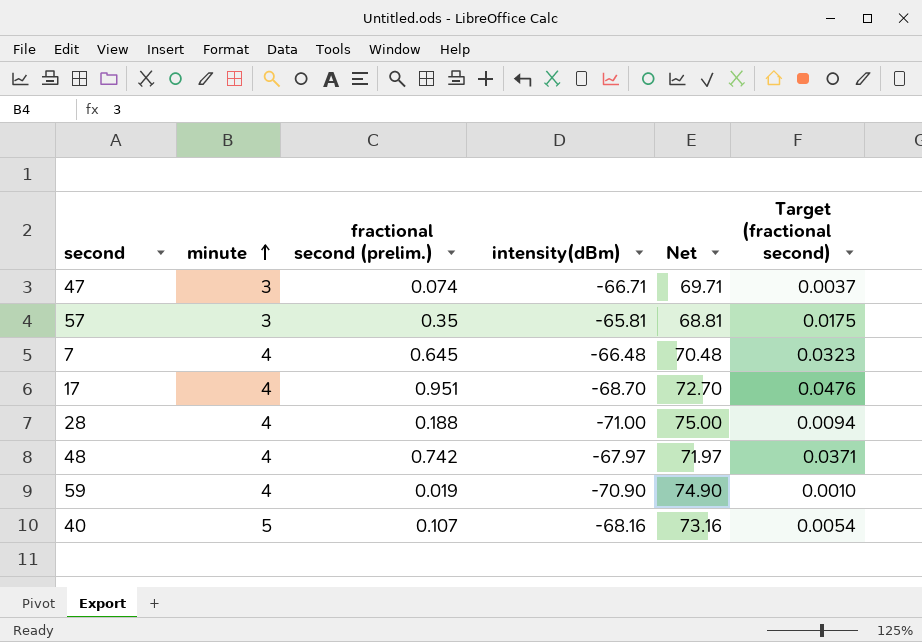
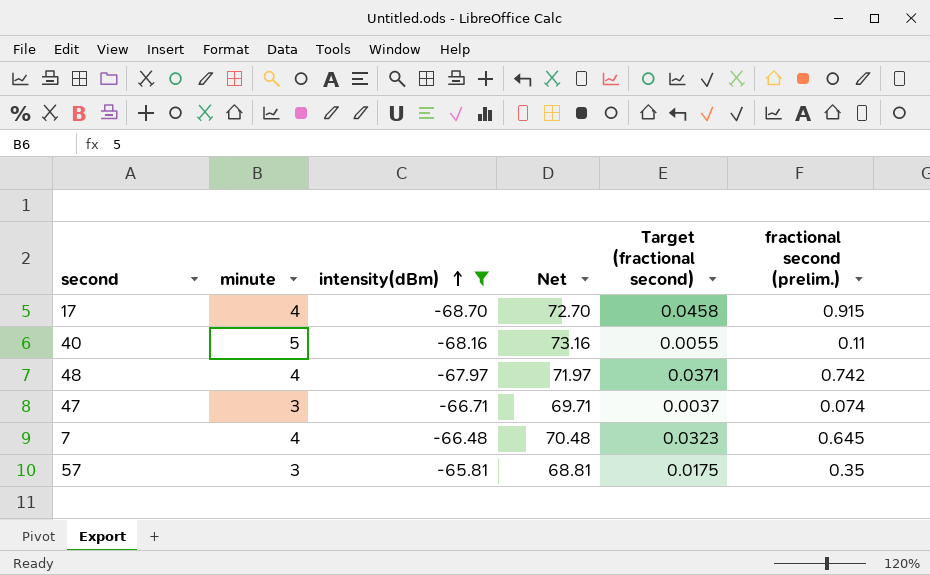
filter: none -> intensity(dBm) >= -68.70
row order: minute ascending -> intensity(dBm) ascending
column fractional second (prelim.) | position: 3 -> 6
17 | Target (fractional second): 0.0476 -> 0.0458
17 | fractional second (prelim.): 0.951 -> 0.915
40 | Target (fractional second): 0.0054 -> 0.0055
40 | fractional second (prelim.): 0.107 -> 0.11

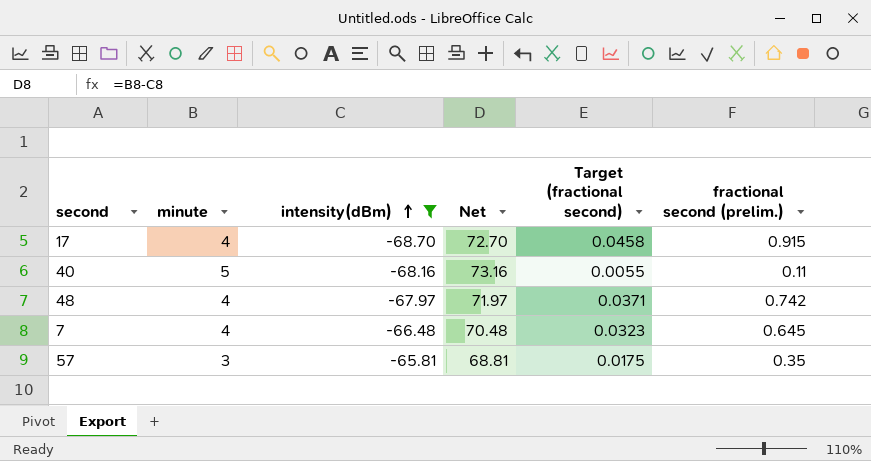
row 47: 3 | -66.71 | 69.71 | 0.0037 | 0.074 -> none

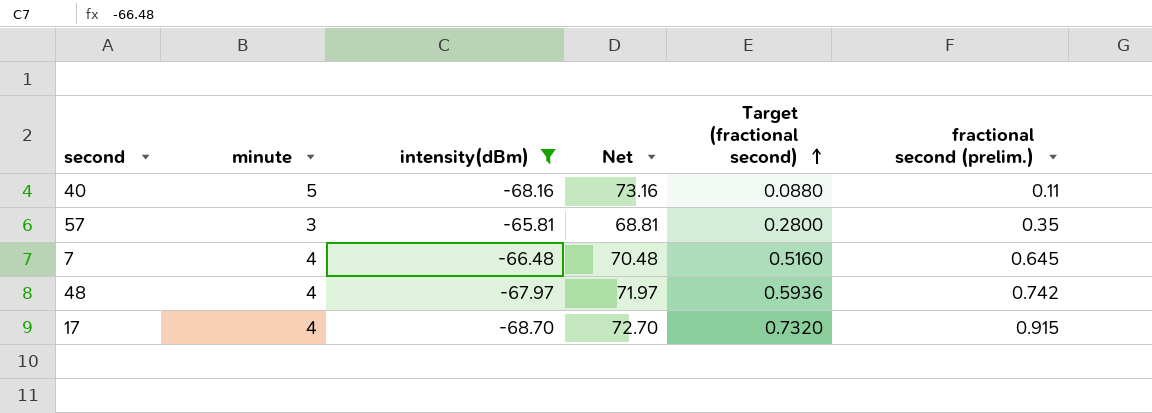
row order: intensity(dBm) ascending -> Target (fractional second) ascending
column Target (fractional second) | formula: [fractional second (prelim.)] * 0.05 -> [fractional second (prelim.)] * 0.8

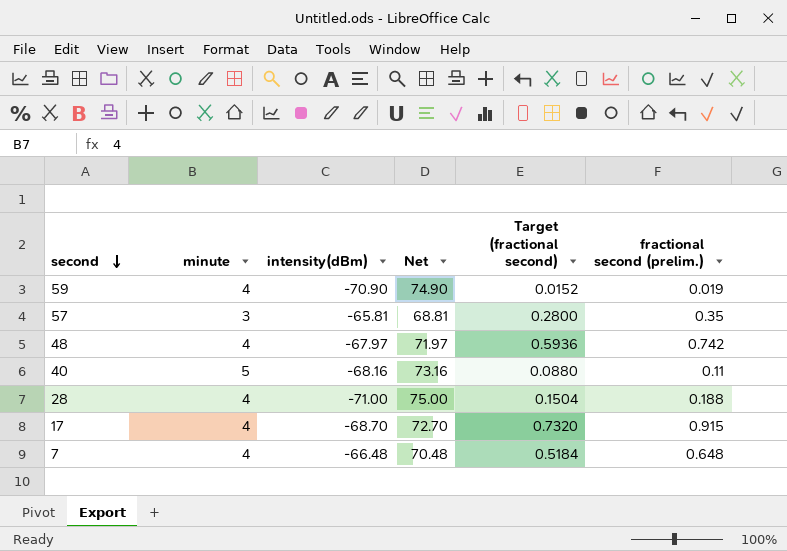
filter: intensity(dBm) >= -68.70 -> none
row order: Target (fractional second) ascending -> second descending
7 | Target (fractional second): 0.5160 -> 0.5184
7 | fractional second (prelim.): 0.645 -> 0.648

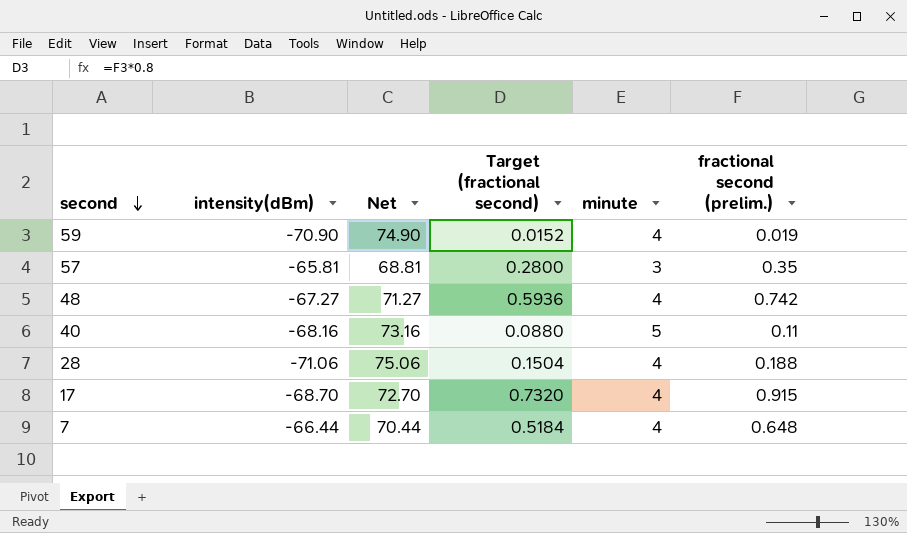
column minute | position: 2 -> 5
48 | intensity(dBm): -67.97 -> -67.27
48 | Net: 71.97 -> 71.27
28 | intensity(dBm): -71.00 -> -71.06
28 | Net: 75.00 -> 75.06
7 | intensity(dBm): -66.48 -> -66.44
7 | Net: 70.48 -> 70.44

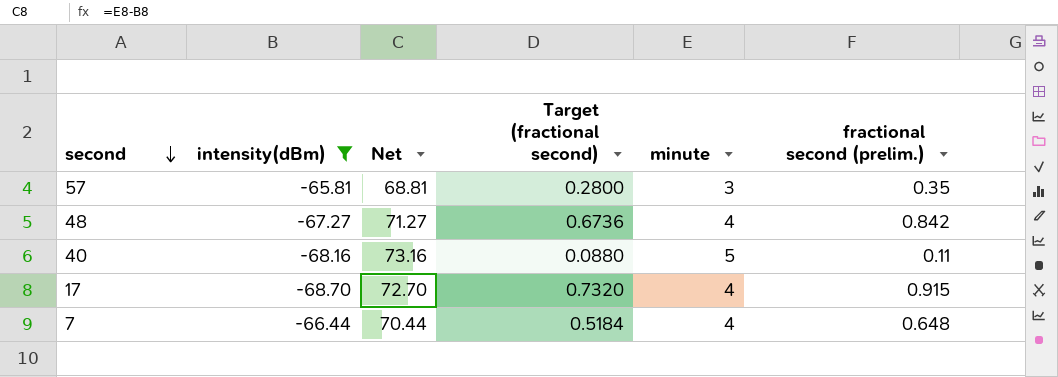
filter: none -> intensity(dBm) >= -68.70
48 | Target (fractional second): 0.5936 -> 0.6736
48 | fractional second (prelim.): 0.742 -> 0.842

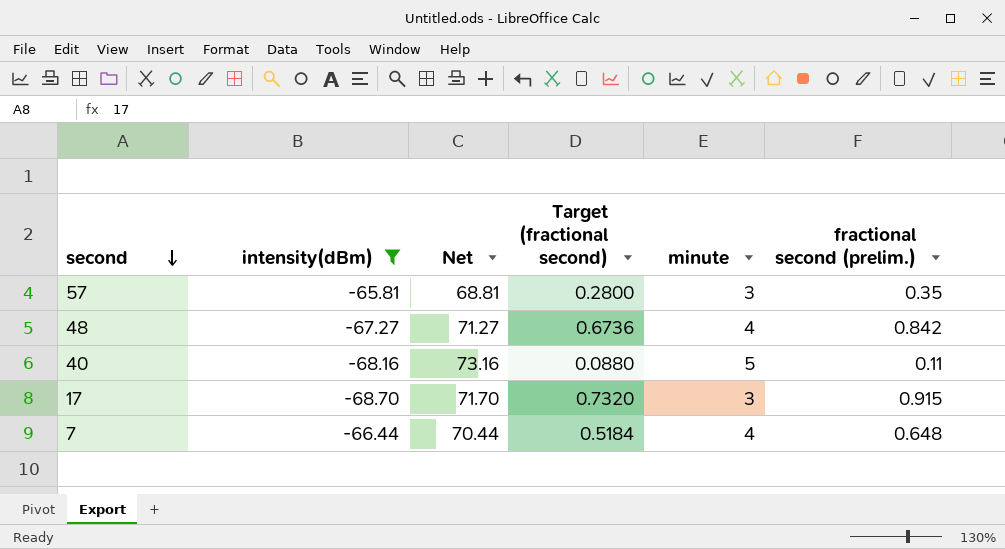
17 | Net: 72.70 -> 71.70
17 | minute: 4 -> 3

